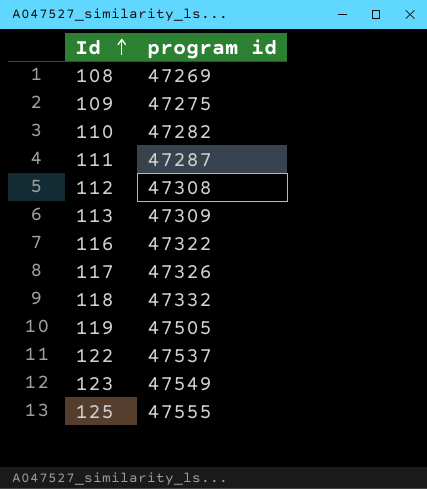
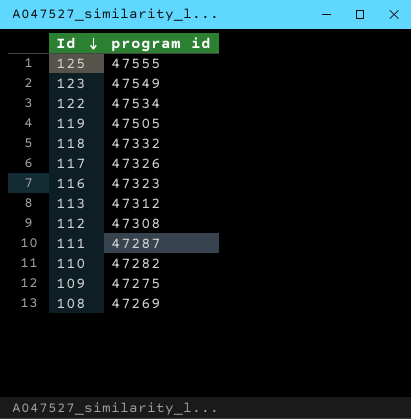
row order: Id ascending -> Id descending
122 | program id: 47537 -> 47534
116 | program id: 47322 -> 47323
113 | program id: 47309 -> 47312

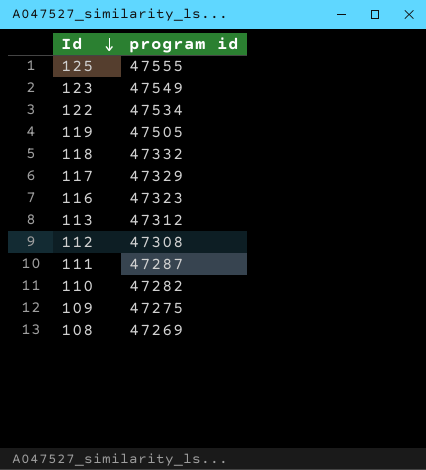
117 | program id: 47326 -> 47329

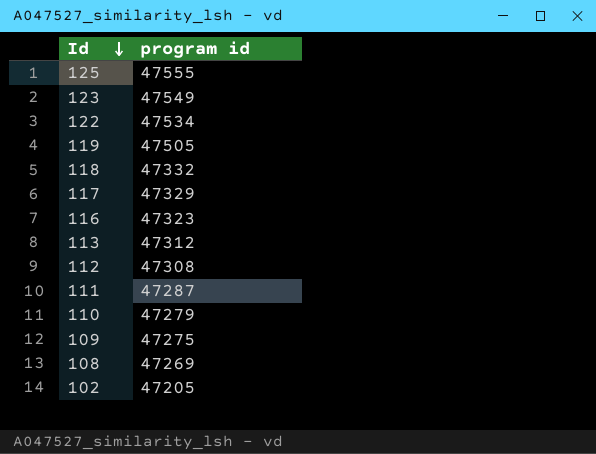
110 | program id: 47282 -> 47279
row 102: none -> 47205

